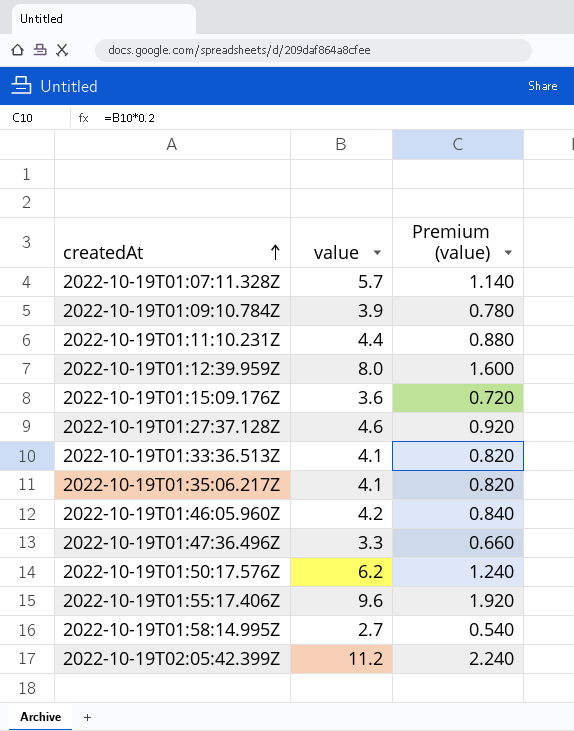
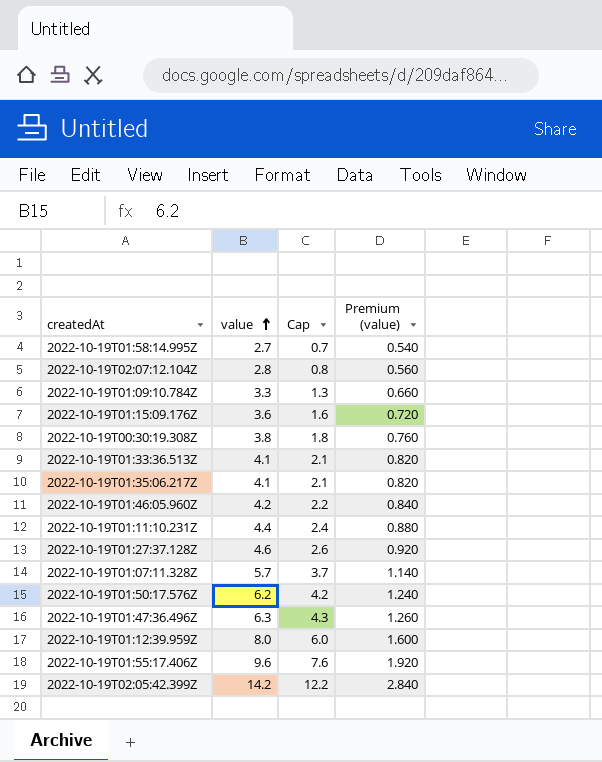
row order: createdAt ascending -> value ascending
column Cap | formula: none -> [value] - 2
row 2022-10-19T02:07:12.104Z: none -> 2.8 | 0.8 | 0.560
2022-10-19T01:09:10.784Z | value: 3.9 -> 3.3
2022-10-19T01:09:10.784Z | Premium (value): 0.780 -> 0.660
row 2022-10-19T00:30:19.308Z: none -> 3.8 | 1.8 | 0.760
2022-10-19T01:47:36.496Z | value: 3.3 -> 6.3
2022-10-19T01:47:36.496Z | Premium (value): 0.660 -> 1.260
2022-10-19T02:05:42.399Z | value: 11.2 -> 14.2
2022-10-19T02:05:42.399Z | Premium (value): 2.240 -> 2.840

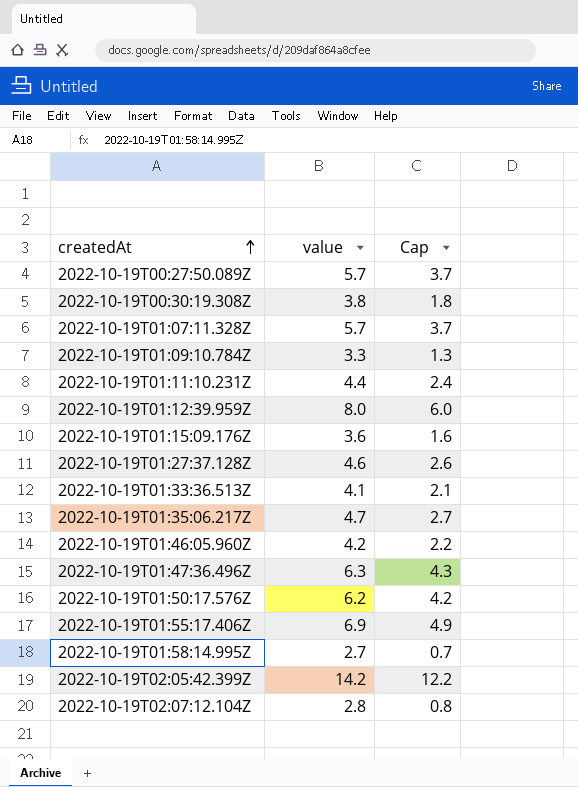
row order: value ascending -> createdAt ascending
column Premium (value) | formula: [value] * 0.2 -> none
row 2022-10-19T00:27:50.089Z: none -> 5.7 | 3.7
2022-10-19T01:35:06.217Z | value: 4.1 -> 4.7
2022-10-19T01:35:06.217Z | Cap: 2.1 -> 2.7
2022-10-19T01:55:17.406Z | value: 9.6 -> 6.9
2022-10-19T01:55:17.406Z | Cap: 7.6 -> 4.9

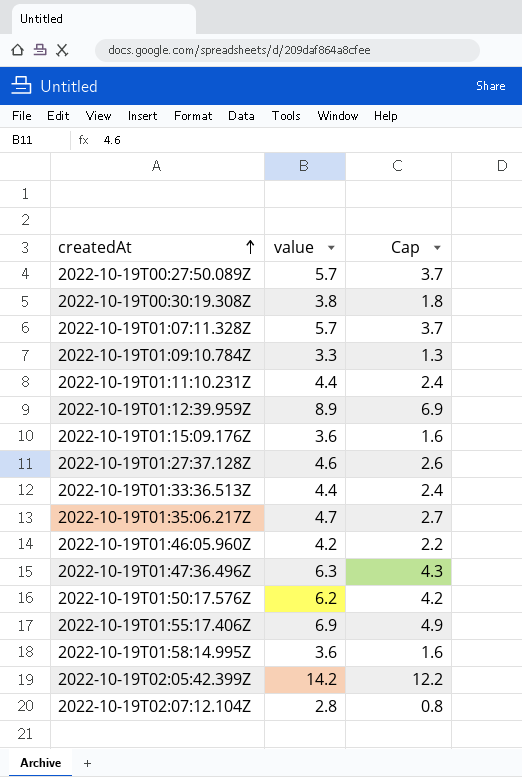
2022-10-19T01:12:39.959Z | value: 8.0 -> 8.9
2022-10-19T01:12:39.959Z | Cap: 6.0 -> 6.9
2022-10-19T01:33:36.513Z | value: 4.1 -> 4.4
2022-10-19T01:33:36.513Z | Cap: 2.1 -> 2.4
2022-10-19T01:58:14.995Z | value: 2.7 -> 3.6
2022-10-19T01:58:14.995Z | Cap: 0.7 -> 1.6

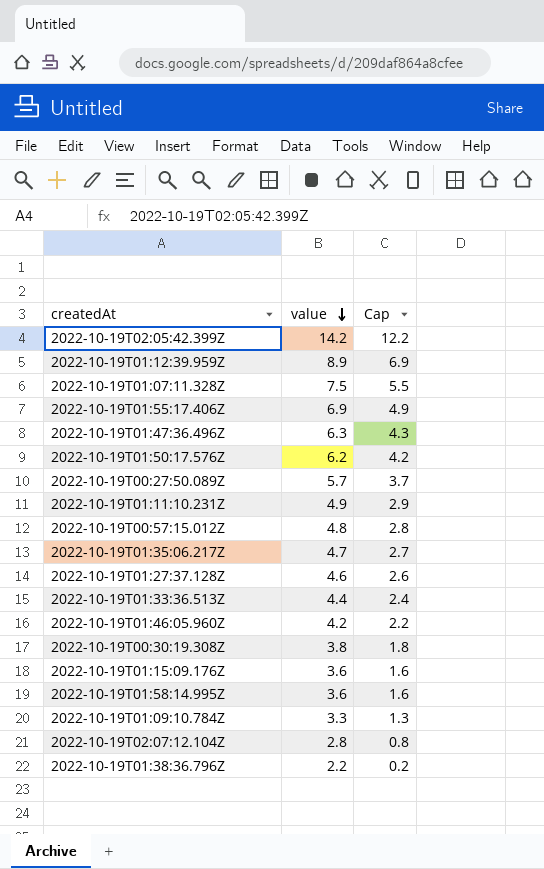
row order: createdAt ascending -> value descending
2022-10-19T01:07:11.328Z | value: 5.7 -> 7.5
2022-10-19T01:07:11.328Z | Cap: 3.7 -> 5.5
2022-10-19T01:11:10.231Z | value: 4.4 -> 4.9
2022-10-19T01:11:10.231Z | Cap: 2.4 -> 2.9
row 2022-10-19T00:57:15.012Z: none -> 4.8 | 2.8
row 2022-10-19T01:38:36.796Z: none -> 2.2 | 0.2

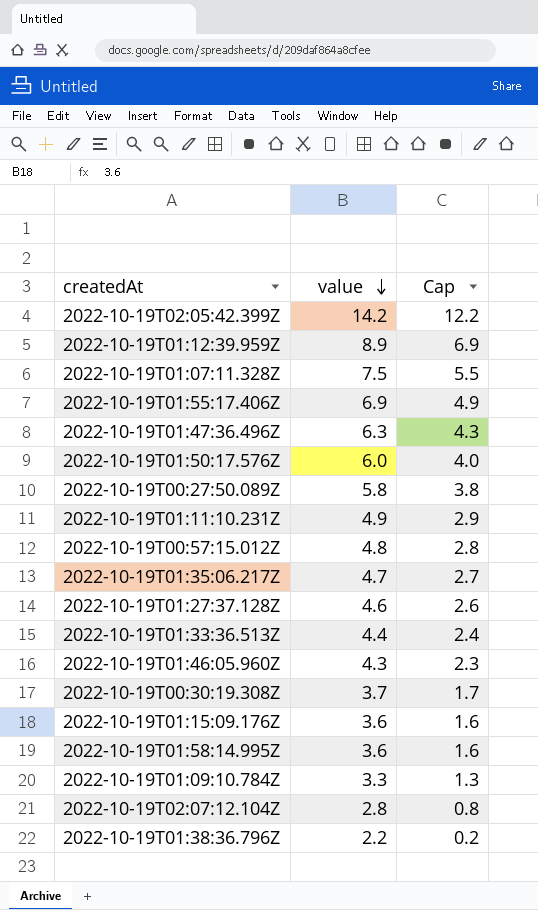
2022-10-19T01:50:17.576Z | value: 6.2 -> 6.0
2022-10-19T01:50:17.576Z | Cap: 4.2 -> 4.0
2022-10-19T00:27:50.089Z | value: 5.7 -> 5.8
2022-10-19T00:27:50.089Z | Cap: 3.7 -> 3.8
2022-10-19T01:46:05.960Z | value: 4.2 -> 4.3
2022-10-19T01:46:05.960Z | Cap: 2.2 -> 2.3
2022-10-19T00:30:19.308Z | value: 3.8 -> 3.7
2022-10-19T00:30:19.308Z | Cap: 1.8 -> 1.7

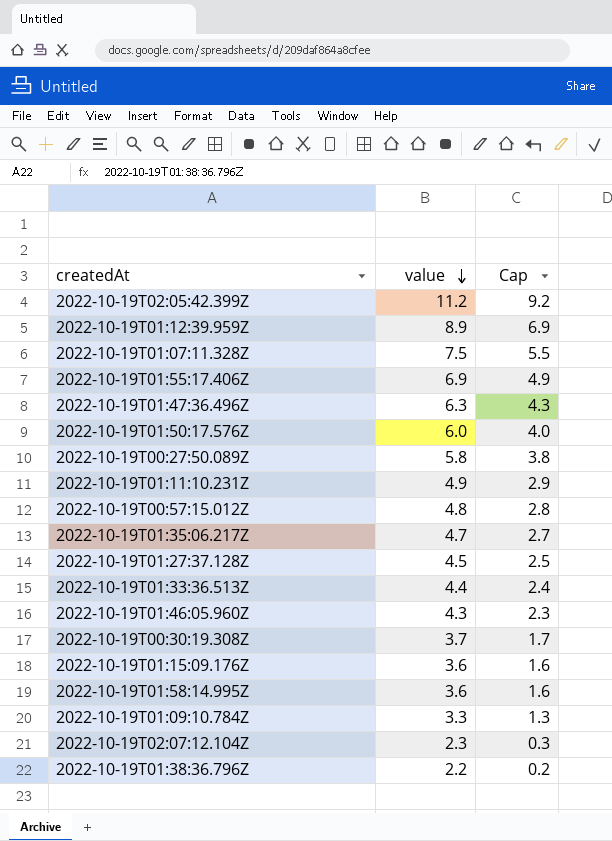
2022-10-19T02:05:42.399Z | value: 14.2 -> 11.2
2022-10-19T02:05:42.399Z | Cap: 12.2 -> 9.2
2022-10-19T01:27:37.128Z | value: 4.6 -> 4.5
2022-10-19T01:27:37.128Z | Cap: 2.6 -> 2.5
2022-10-19T02:07:12.104Z | value: 2.8 -> 2.3
2022-10-19T02:07:12.104Z | Cap: 0.8 -> 0.3

